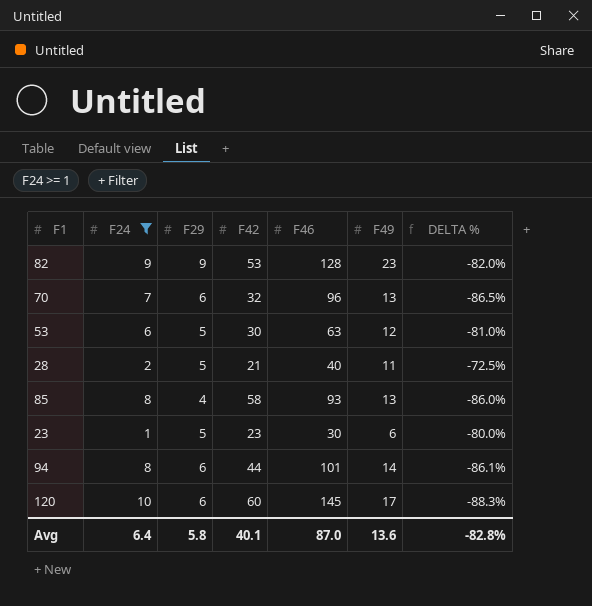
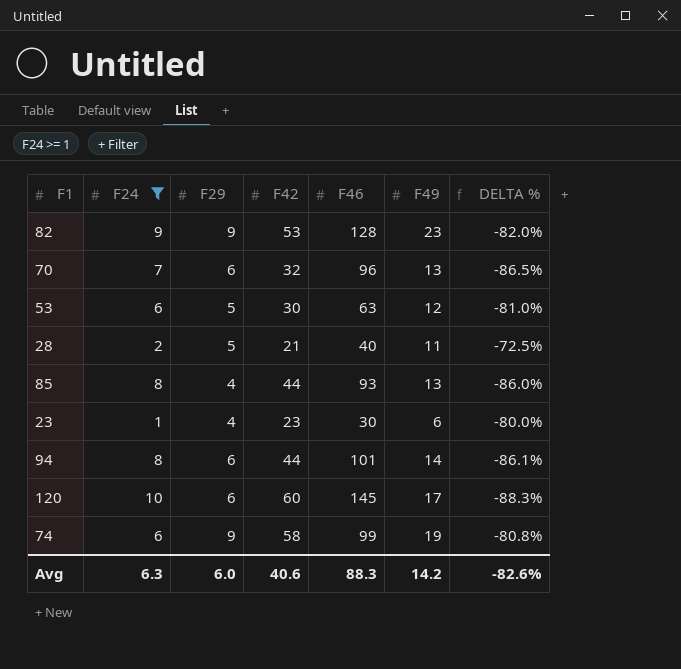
85 | F42: 58 -> 44
23 | F29: 5 -> 4
row 74: none -> 6 | 9 | 58 | 99 | 19 | -80.8%
Avg | F24: 6.4 -> 6.3
Avg | F29: 5.8 -> 6.0
Avg | F42: 40.1 -> 40.6
Avg | F46: 87.0 -> 88.3
Avg | F49: 13.6 -> 14.2
Avg | DELTA %: -82.8% -> -82.6%

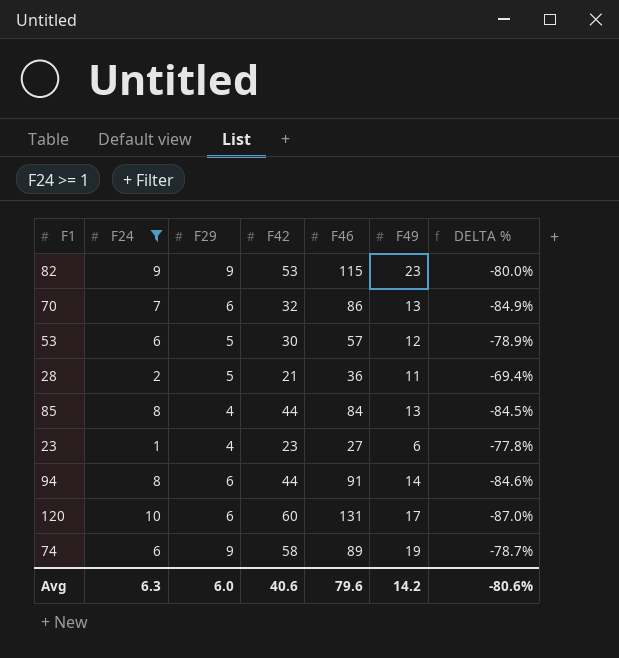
82 | F46: 128 -> 115
82 | DELTA %: -82.0% -> -80.0%
70 | F46: 96 -> 86
70 | DELTA %: -86.5% -> -84.9%
53 | F46: 63 -> 57
53 | DELTA %: -81.0% -> -78.9%
28 | F46: 40 -> 36
28 | DELTA %: -72.5% -> -69.4%
85 | F46: 93 -> 84
85 | DELTA %: -86.0% -> -84.5%
23 | F46: 30 -> 27
23 | DELTA %: -80.0% -> -77.8%
94 | F46: 101 -> 91
94 | DELTA %: -86.1% -> -84.6%
120 | F46: 145 -> 131
120 | DELTA %: -88.3% -> -87.0%
74 | F46: 99 -> 89
74 | DELTA %: -80.8% -> -78.7%
Avg | F46: 88.3 -> 79.6
Avg | DELTA %: -82.6% -> -80.6%

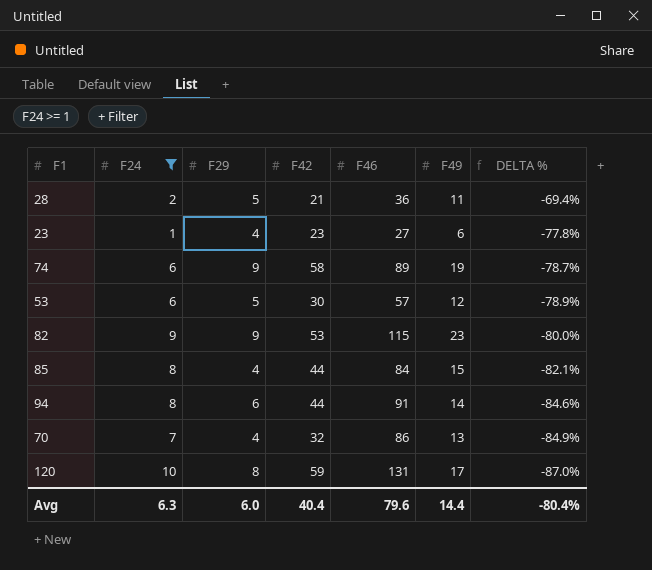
row order: none -> DELTA % descending
85 | F49: 13 -> 15
85 | DELTA %: -84.5% -> -82.1%
70 | F29: 6 -> 4
120 | F29: 6 -> 8
120 | F42: 60 -> 59
Avg | F42: 40.6 -> 40.4
Avg | F49: 14.2 -> 14.4
Avg | DELTA %: -80.6% -> -80.4%

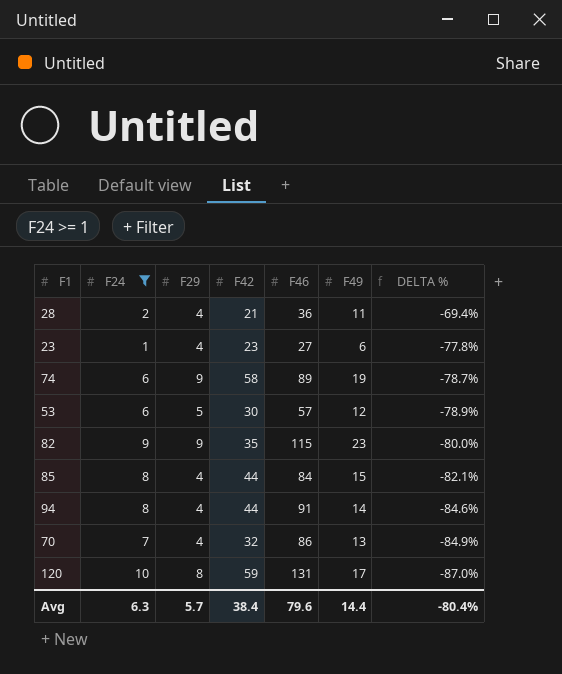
28 | F29: 5 -> 4
82 | F42: 53 -> 35
94 | F29: 6 -> 4
Avg | F29: 6.0 -> 5.7
Avg | F42: 40.4 -> 38.4

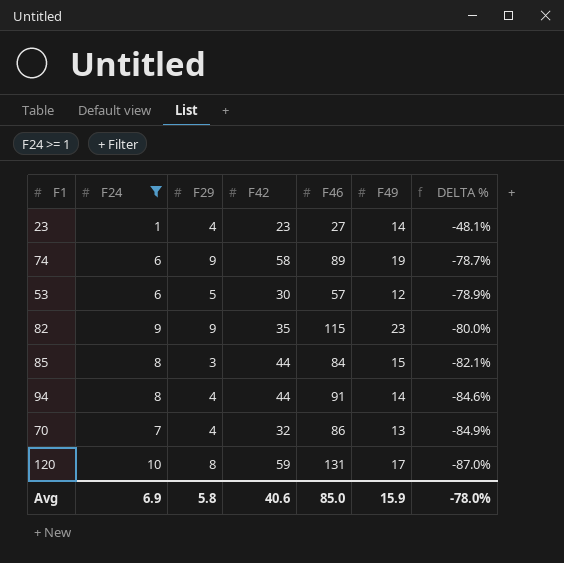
row 28: 2 | 4 | 21 | 36 | 11 | -69.4% -> none
23 | F49: 6 -> 14
23 | DELTA %: -77.8% -> -48.1%
85 | F29: 4 -> 3
Avg | F24: 6.3 -> 6.9
Avg | F29: 5.7 -> 5.8
Avg | F42: 38.4 -> 40.6
Avg | F46: 79.6 -> 85.0
Avg | F49: 14.4 -> 15.9
Avg | DELTA %: -80.4% -> -78.0%

